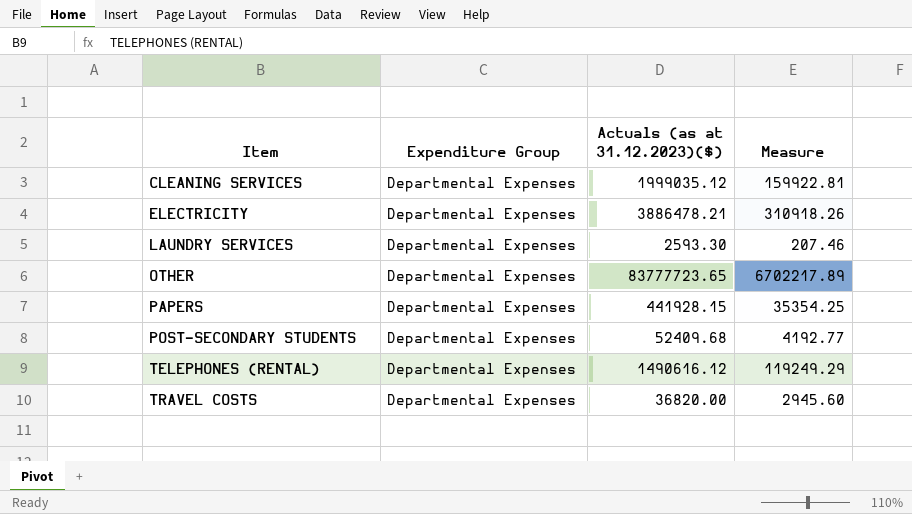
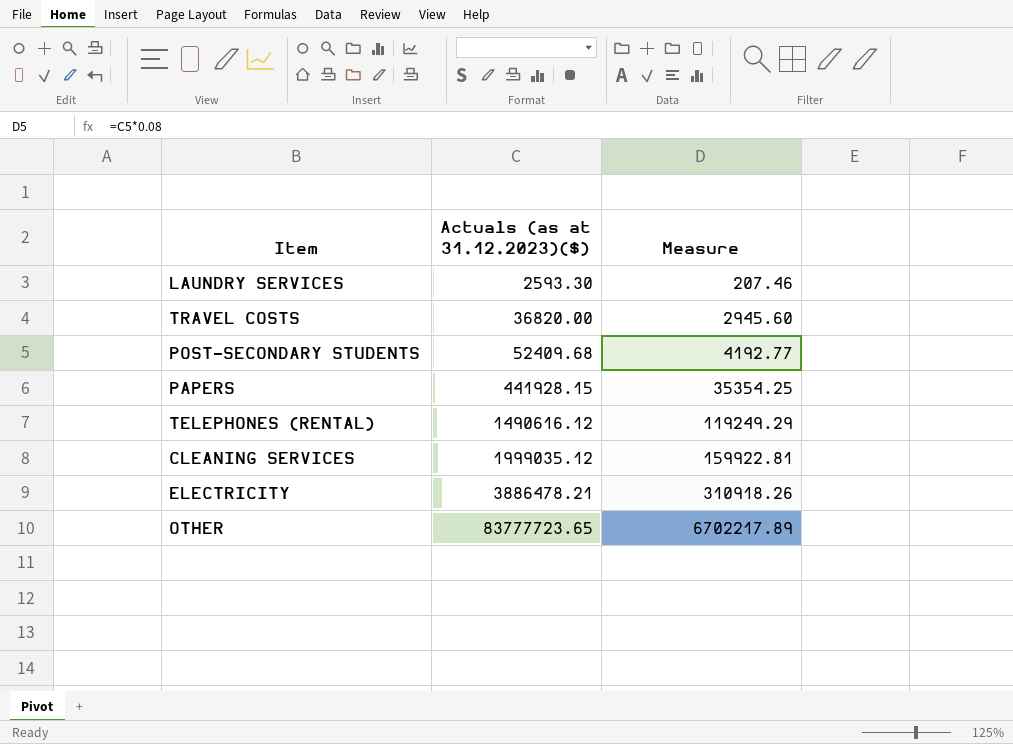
row order: Item ascending -> Actuals (as at 31.12.2023)($) ascending
column Expenditure Group | position: 2 -> none

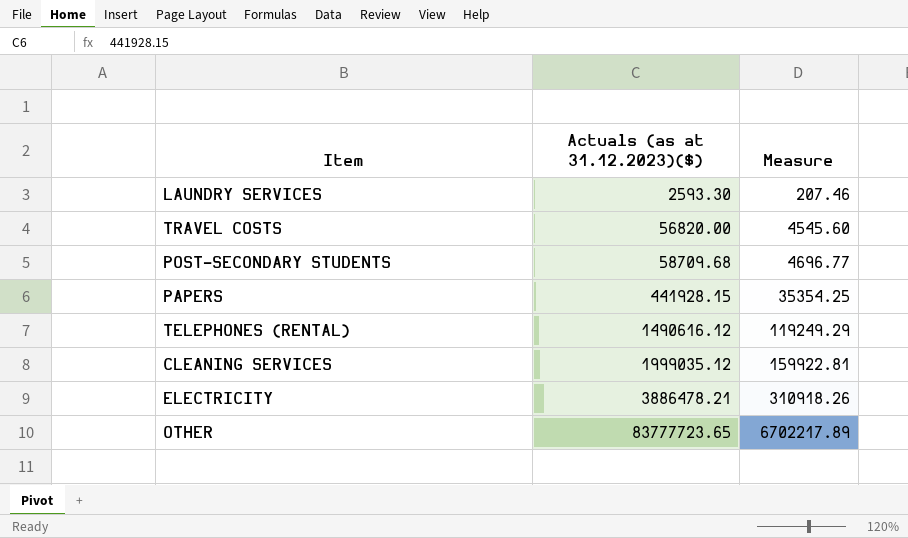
TRAVEL COSTS | Actuals (as at 31.12.2023)($): 36820.00 -> 56820.00
TRAVEL COSTS | Measure: 2945.60 -> 4545.60
POST-SECONDARY STUDENTS | Actuals (as at 31.12.2023)($): 52409.68 -> 58709.68
POST-SECONDARY STUDENTS | Measure: 4192.77 -> 4696.77

